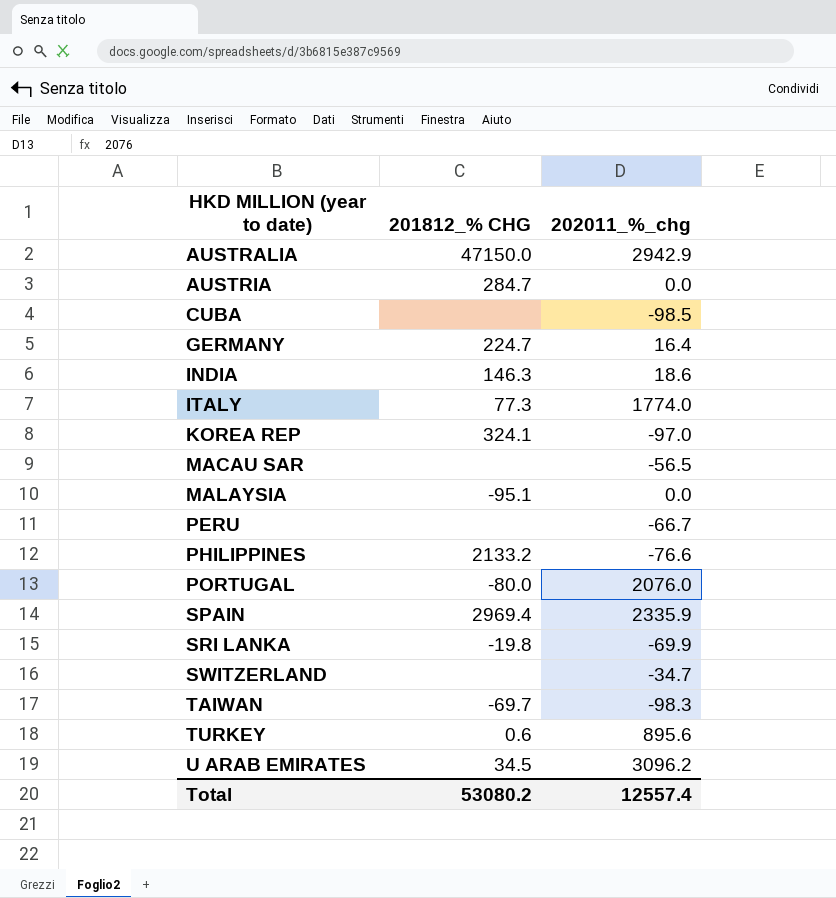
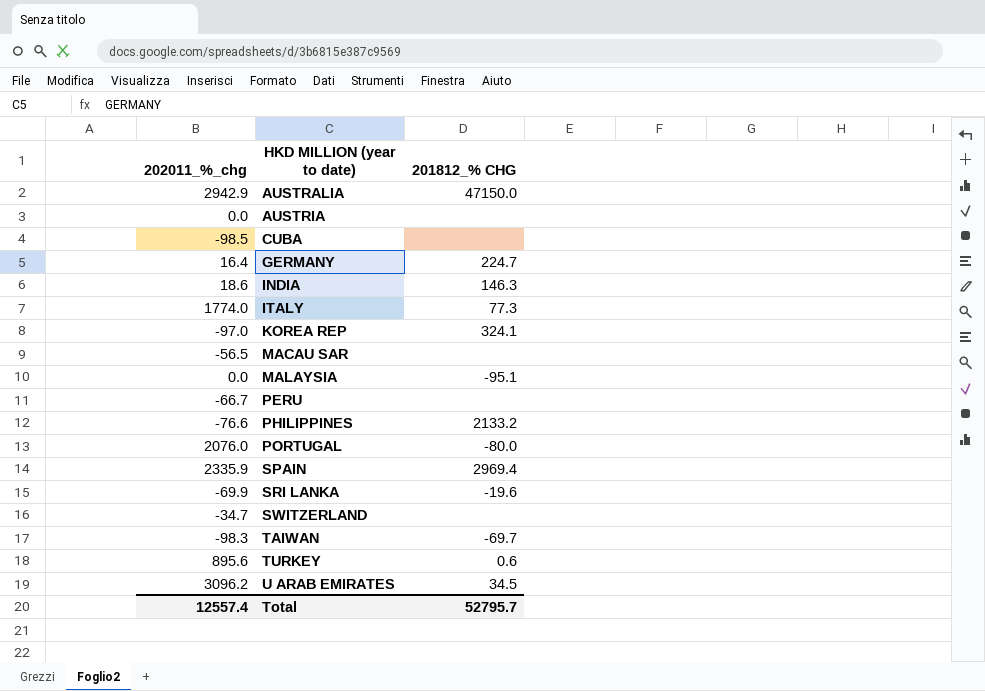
column 202011_%_chg | position: 3 -> 1
AUSTRIA | 201812_% CHG: 284.7 -> none
SRI LANKA | 201812_% CHG: -19.8 -> -19.6
Total | 201812_% CHG: 53080.2 -> 52795.7

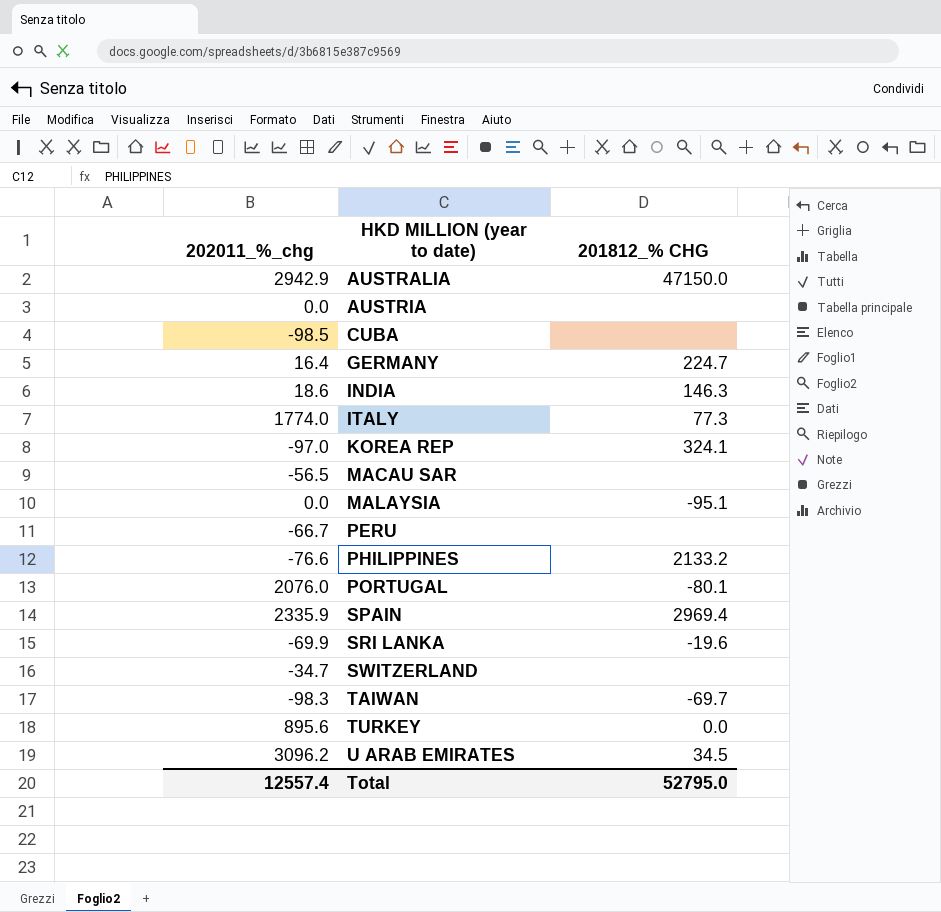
PORTUGAL | 201812_% CHG: -80.0 -> -80.1
TURKEY | 201812_% CHG: 0.6 -> 0.0
Total | 201812_% CHG: 52795.7 -> 52795.0

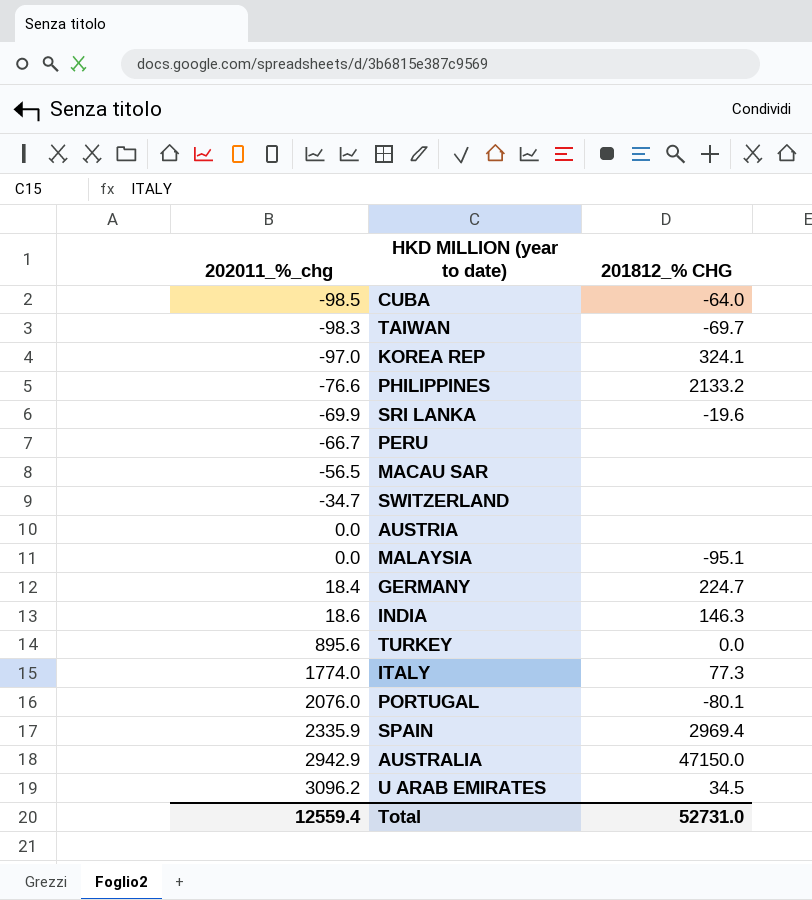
row order: HKD MILLION (year to date) ascending -> 202011_%_chg ascending
CUBA | 201812_% CHG: none -> -64.0
GERMANY | 202011_%_chg: 16.4 -> 18.4
Total | 202011_%_chg: 12557.4 -> 12559.4
Total | 201812_% CHG: 52795.0 -> 52731.0

